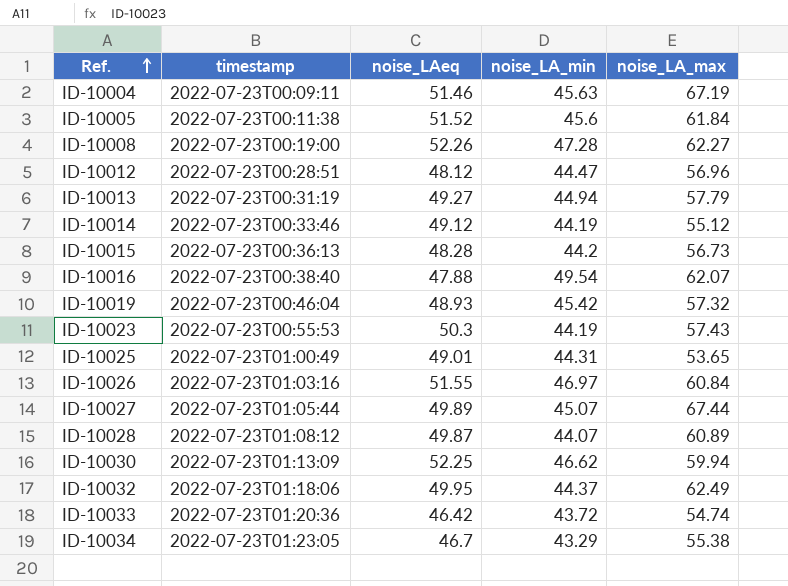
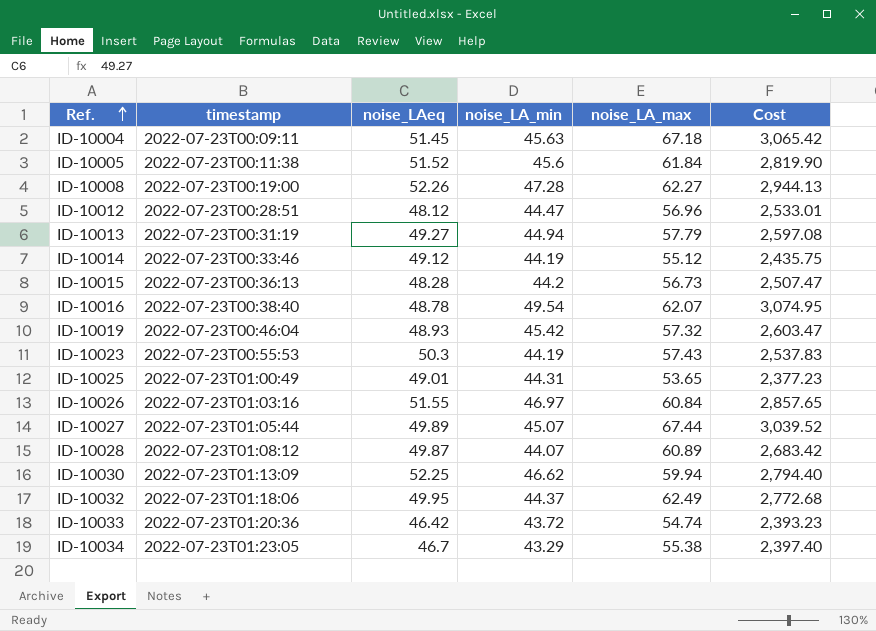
column Cost | formula: none -> [noise_LA_min] * [noise_LA_max]
ID-10004 | noise_LAeq: 51.46 -> 51.45
ID-10004 | noise_LA_max: 67.19 -> 67.18
ID-10016 | noise_LAeq: 47.88 -> 48.78

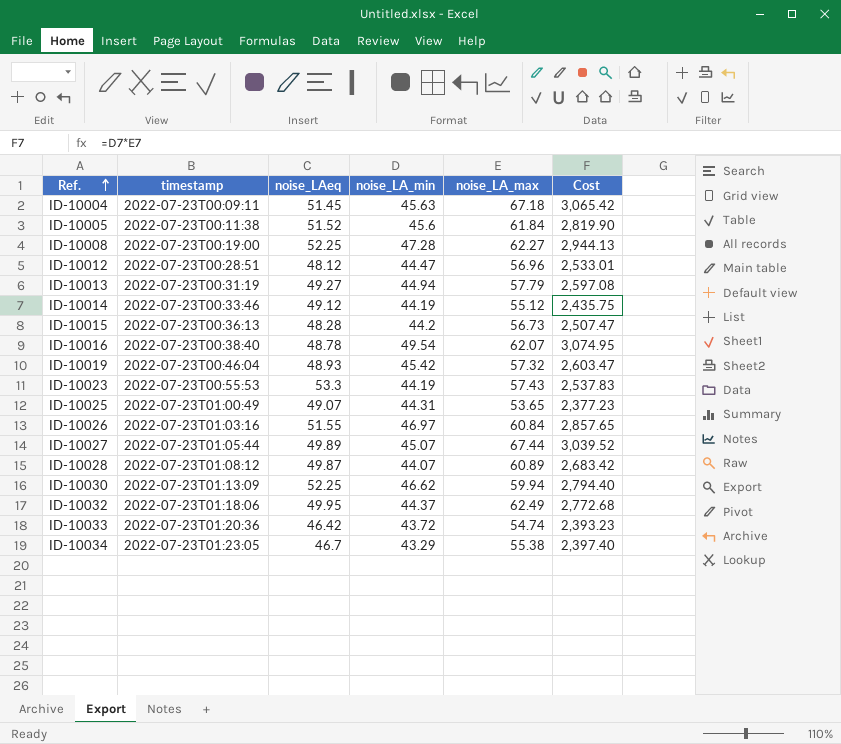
ID-10008 | noise_LAeq: 52.26 -> 52.25
ID-10023 | noise_LAeq: 50.3 -> 53.3
ID-10025 | noise_LAeq: 49.01 -> 49.07

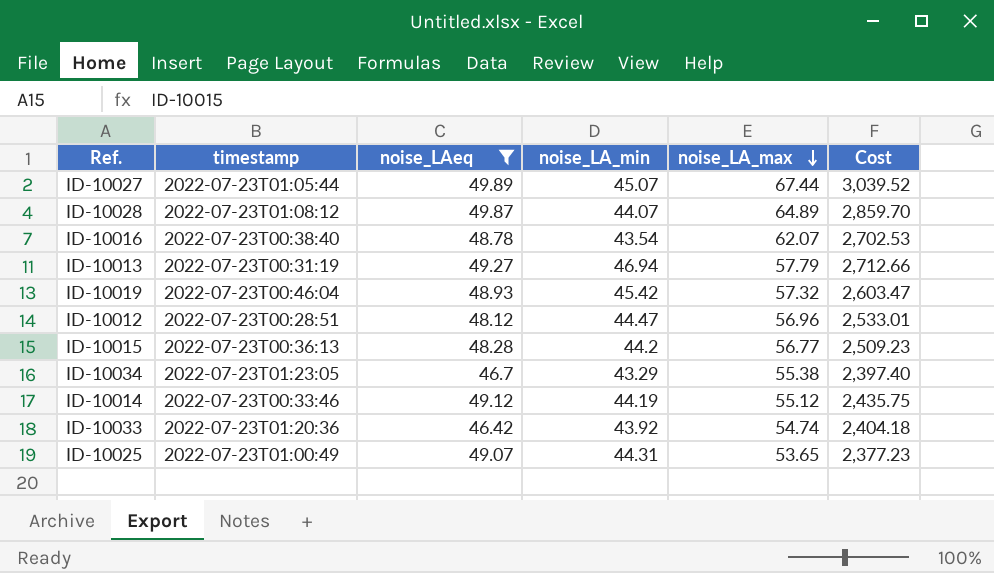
filter: none -> noise_LAeq <= 49.89
row order: Ref. ascending -> noise_LA_max descending
ID-10028 | noise_LA_max: 60.89 -> 64.89
ID-10028 | Cost: 2,683.42 -> 2,859.70
ID-10016 | noise_LA_min: 49.54 -> 43.54
ID-10016 | Cost: 3,074.95 -> 2,702.53
ID-10013 | noise_LA_min: 44.94 -> 46.94
ID-10013 | Cost: 2,597.08 -> 2,712.66
ID-10015 | noise_LA_max: 56.73 -> 56.77
ID-10015 | Cost: 2,507.47 -> 2,509.23
ID-10033 | noise_LA_min: 43.72 -> 43.92
ID-10033 | Cost: 2,393.23 -> 2,404.18

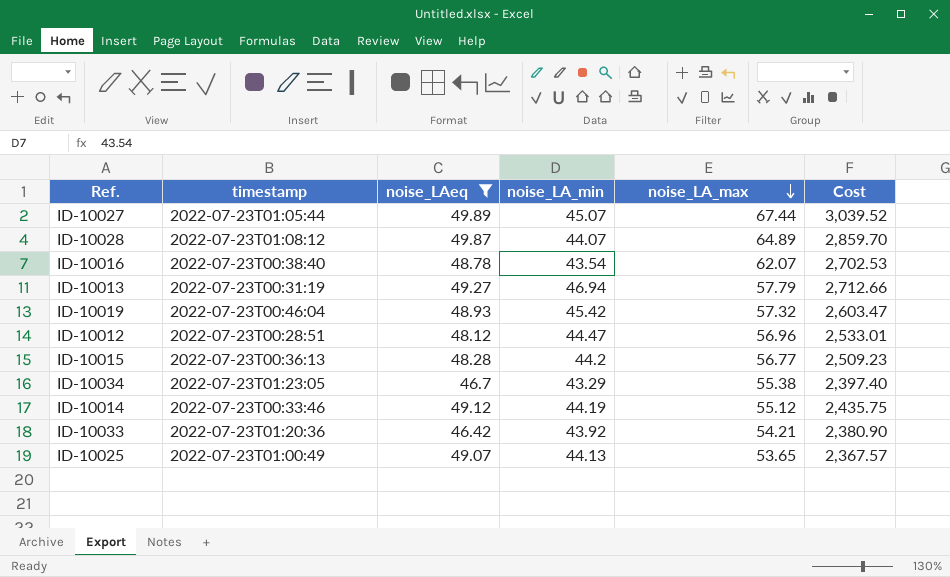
ID-10033 | noise_LA_max: 54.74 -> 54.21
ID-10033 | Cost: 2,404.18 -> 2,380.90
ID-10025 | noise_LA_min: 44.31 -> 44.13
ID-10025 | Cost: 2,377.23 -> 2,367.57

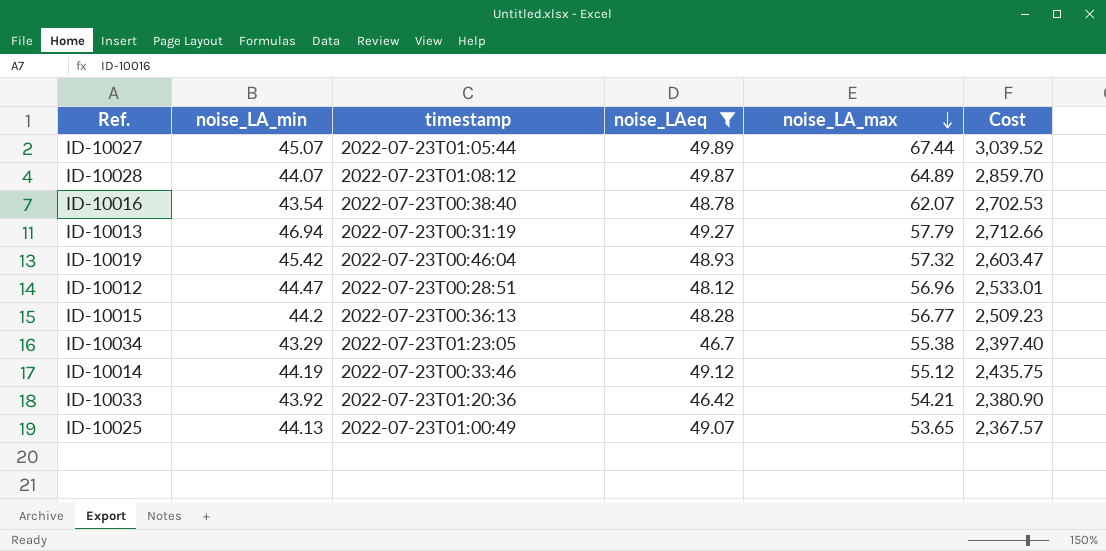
column noise_LA_min | position: 4 -> 2

